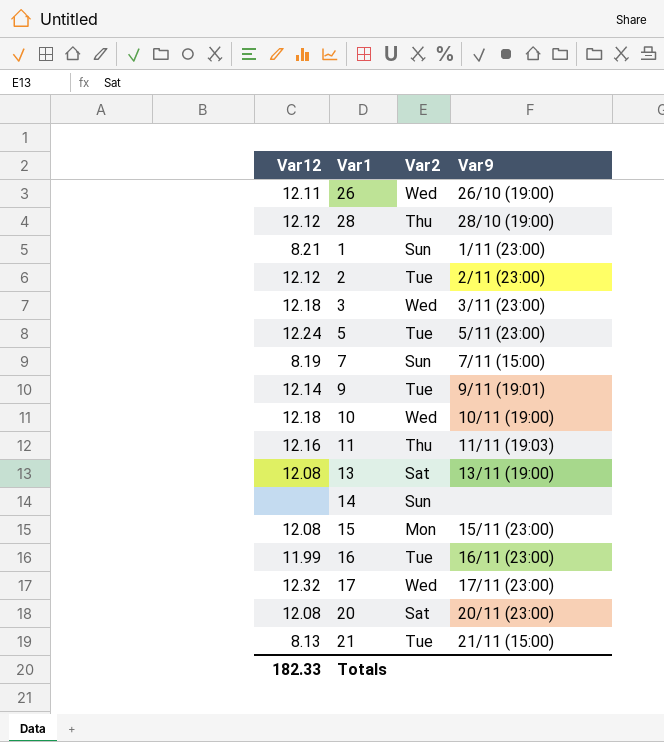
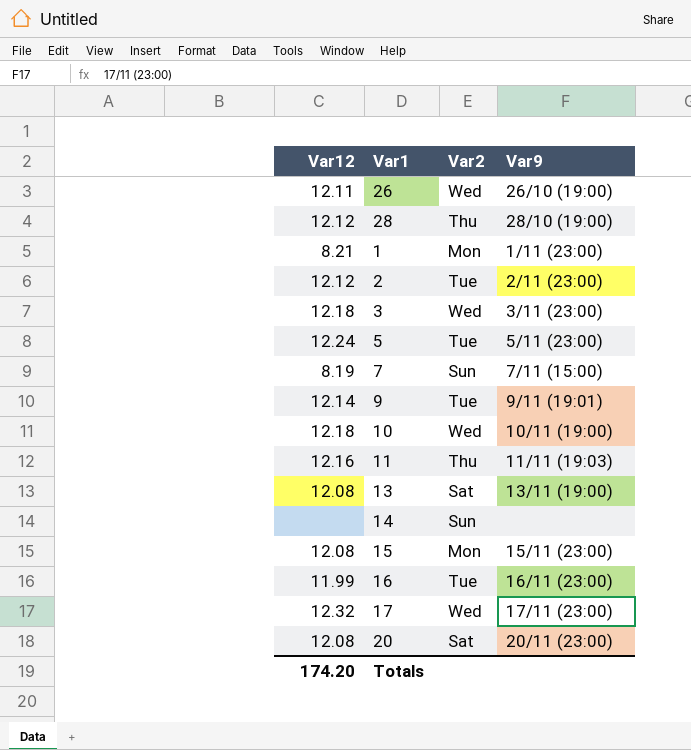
row 21: 8.13 | Tue | 21/11 (15:00) -> none
1 | Var2: Sun -> Mon
Totals | Var12: 182.33 -> 174.20

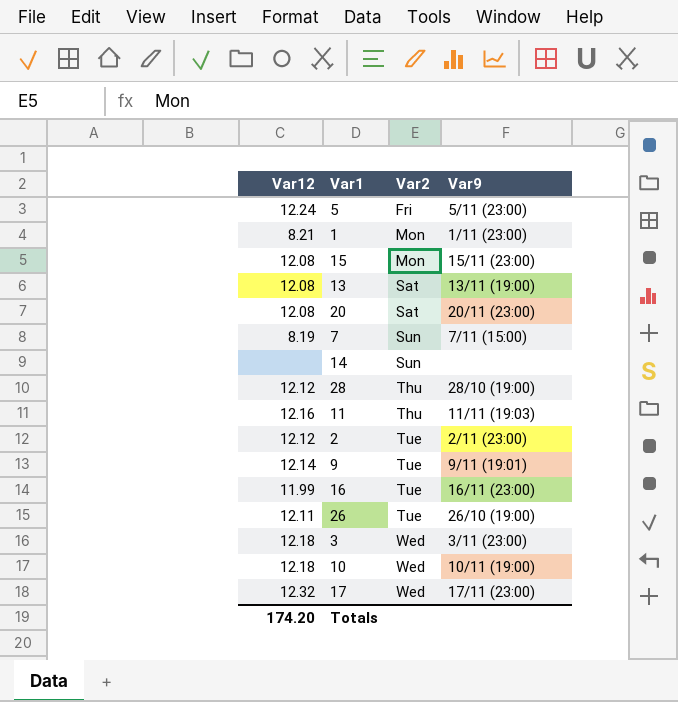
row order: none -> Var2 ascending
5 | Var2: Tue -> Fri
26 | Var2: Wed -> Tue

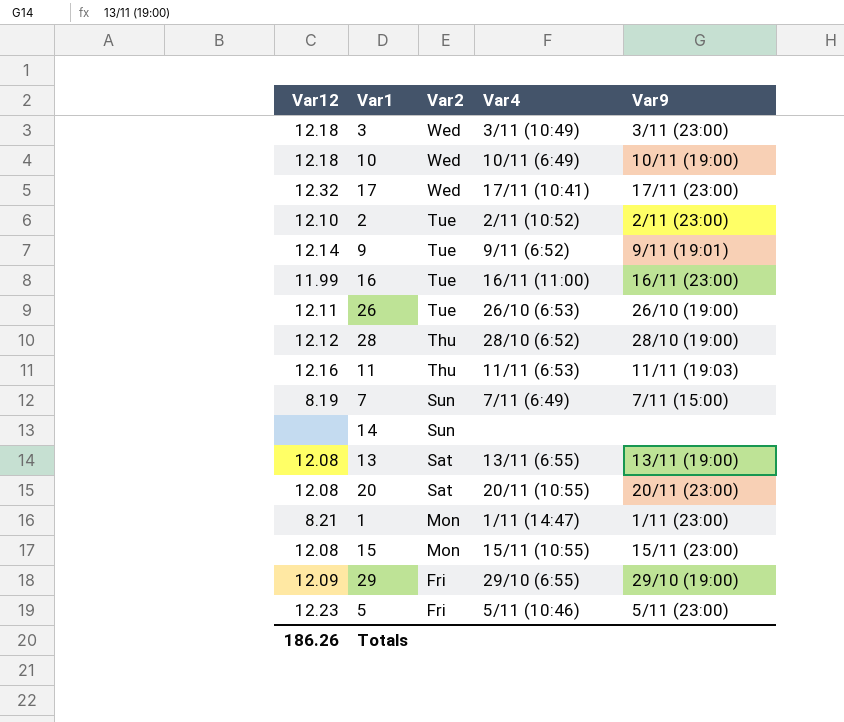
row order: Var2 ascending -> Var2 descending
column Var4 | position: none -> 4
2 | Var12: 12.12 -> 12.10
row 29: none -> 12.09 | Fri | 29/10 (6:55) | 29/10 (19:00)
5 | Var12: 12.24 -> 12.23
Totals | Var12: 174.20 -> 186.26

